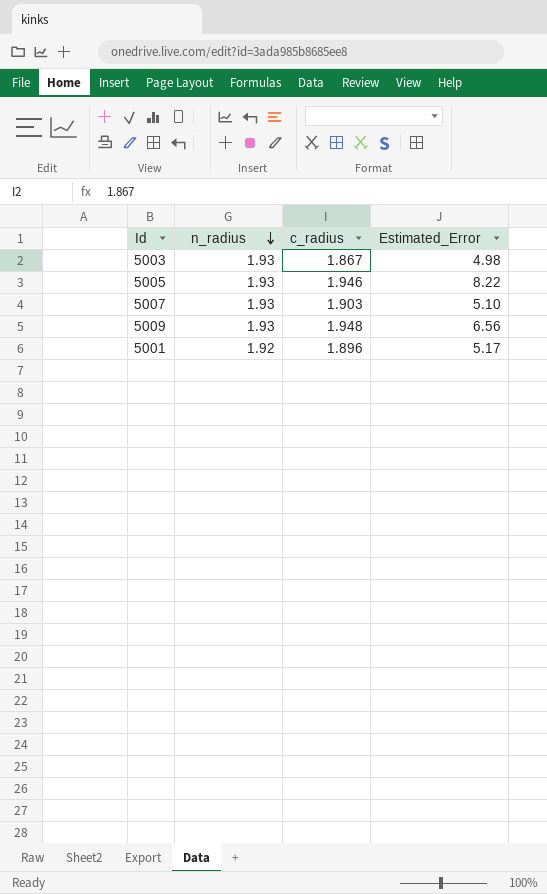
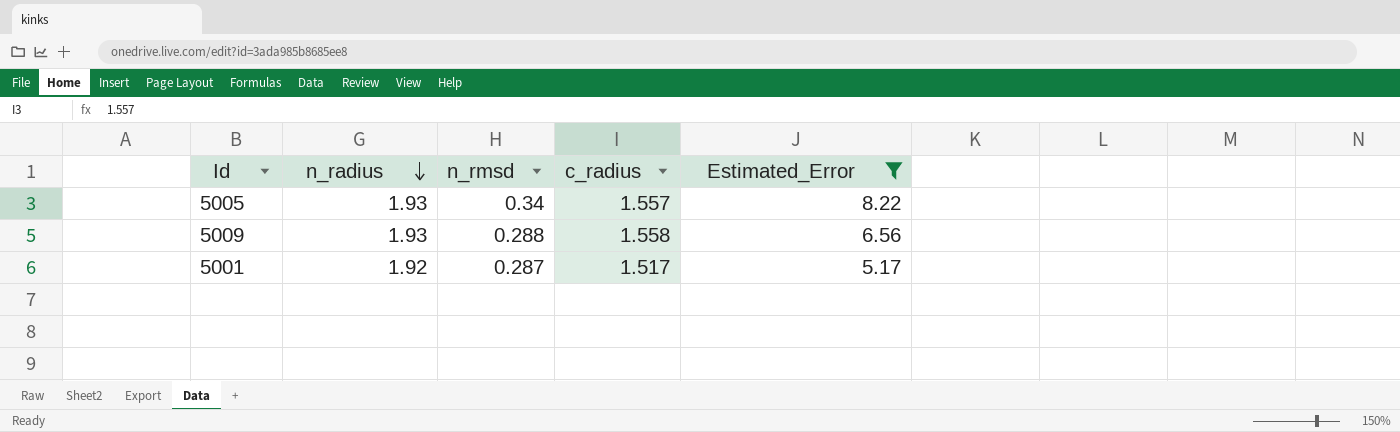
filter: none -> Estimated_Error >= 5.17
column n_rmsd | position: none -> 3
5005 | c_radius: 1.946 -> 1.557
5009 | c_radius: 1.948 -> 1.558
5001 | c_radius: 1.896 -> 1.517

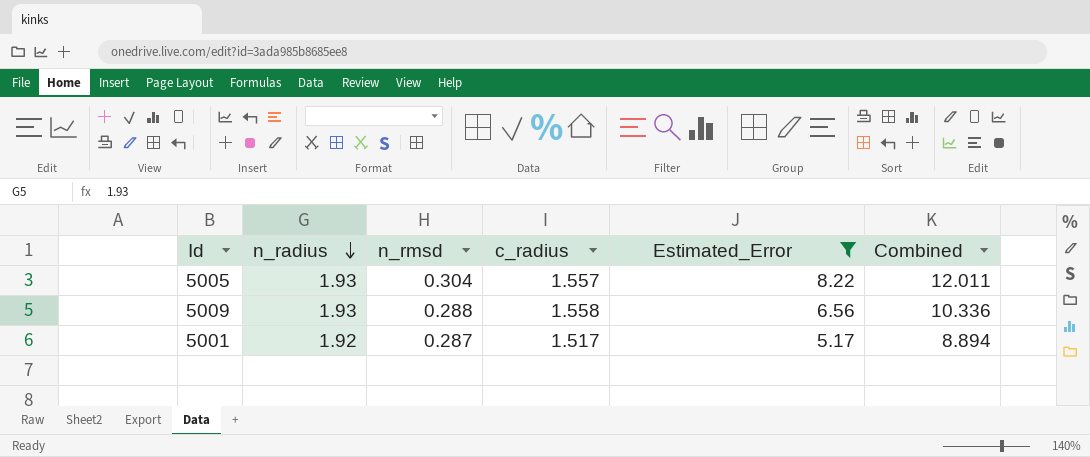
column Combined | formula: none -> [n_radius] + [n_rmsd] + [c_radius] + [Estimated_Error]
5005 | n_rmsd: 0.34 -> 0.304

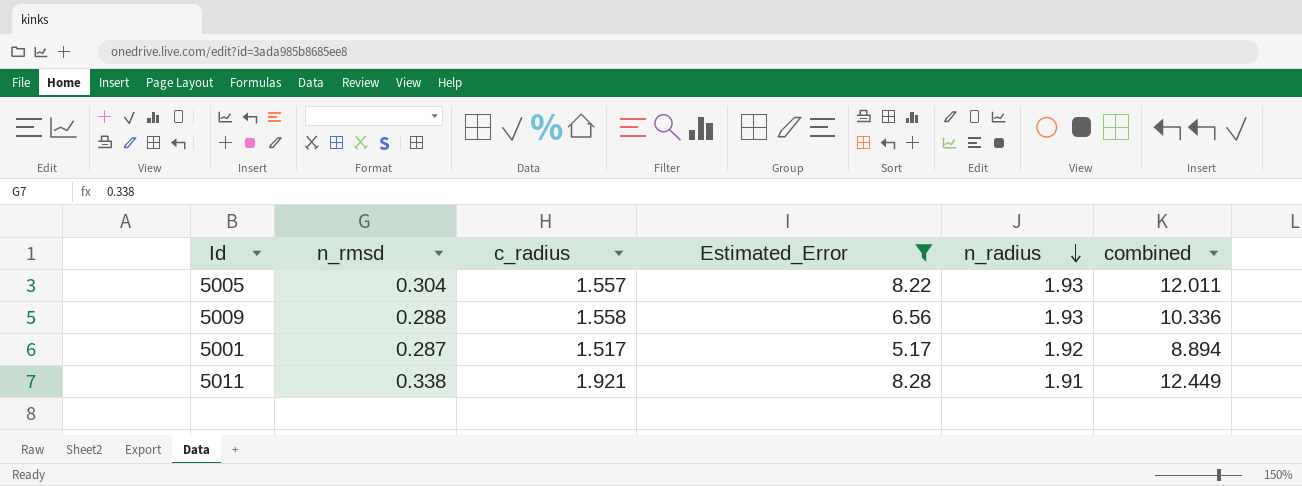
column n_radius | position: 2 -> 5
column name: Combined -> combined
row 5011: none -> 0.338 | 1.921 | 8.28 | 1.91 | 12.449

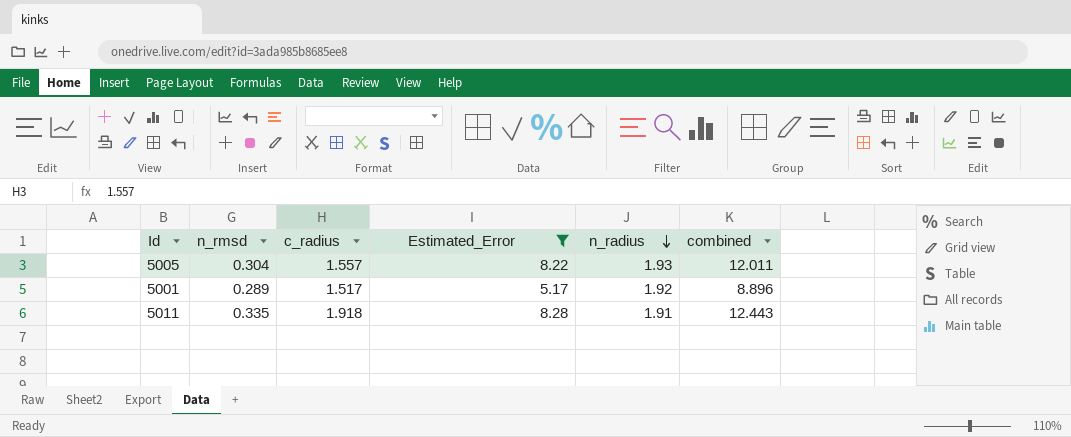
row 5009: 0.288 | 1.558 | 6.56 | 1.93 | 10.336 -> none
5001 | n_rmsd: 0.287 -> 0.289
5001 | combined: 8.894 -> 8.896
5011 | n_rmsd: 0.338 -> 0.335
5011 | c_radius: 1.921 -> 1.918
5011 | combined: 12.449 -> 12.443

